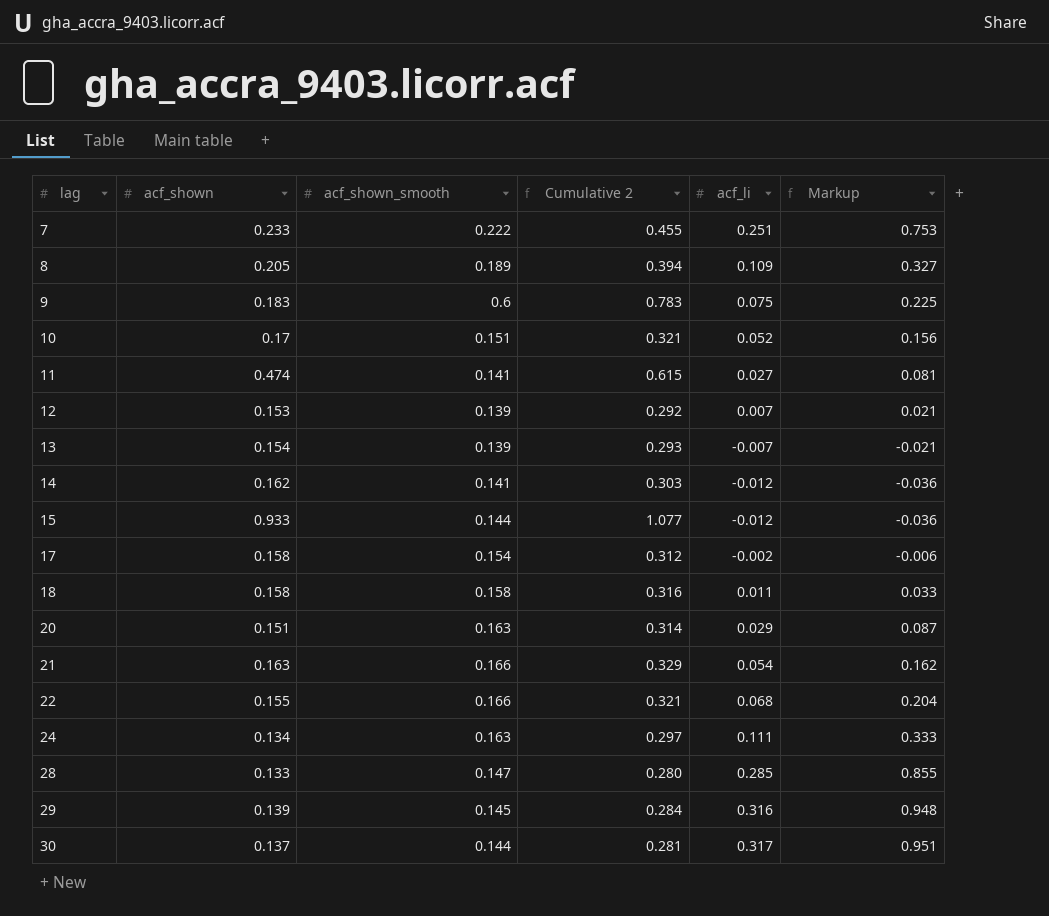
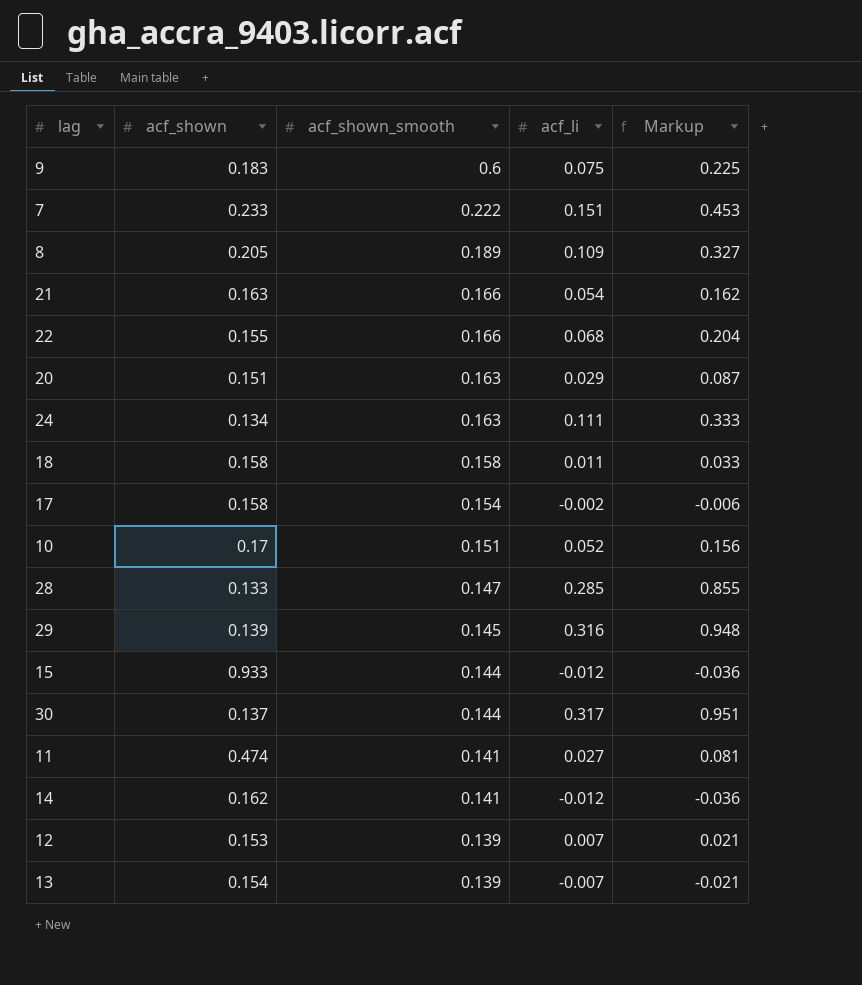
row order: lag ascending -> acf_shown_smooth descending
column Cumulative 2 | formula: [acf_shown] + [acf_shown_smooth] -> none
7 | acf_li: 0.251 -> 0.151
7 | Markup: 0.753 -> 0.453

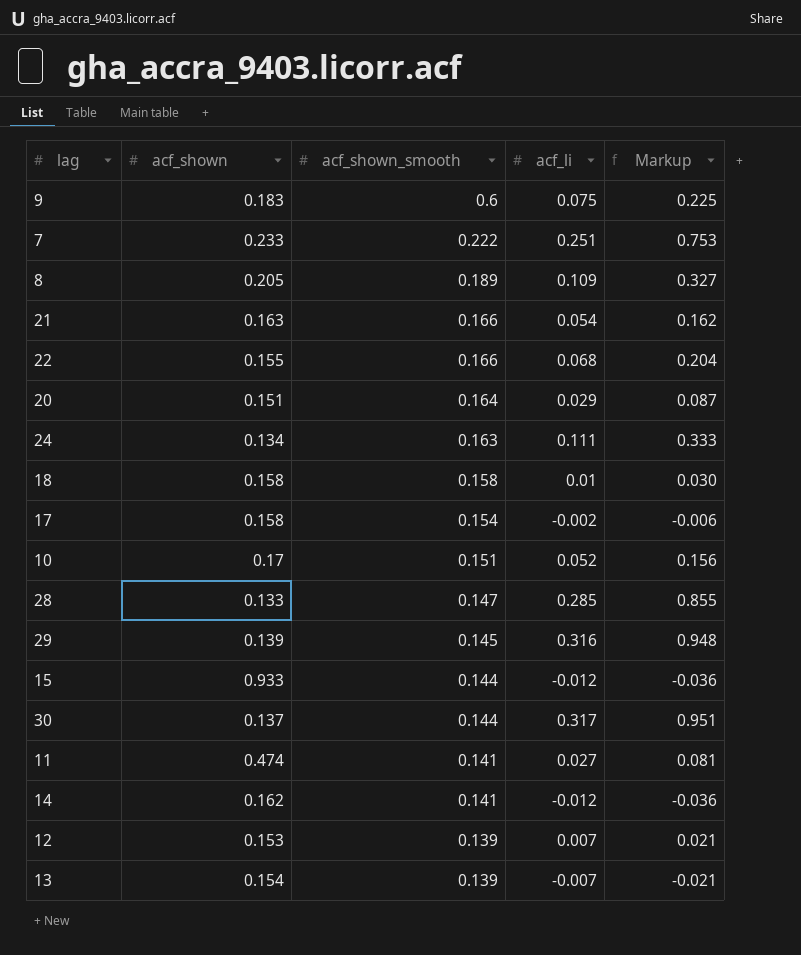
7 | acf_li: 0.151 -> 0.251
7 | Markup: 0.453 -> 0.753
20 | acf_shown_smooth: 0.163 -> 0.164
18 | acf_li: 0.011 -> 0.01
18 | Markup: 0.033 -> 0.030

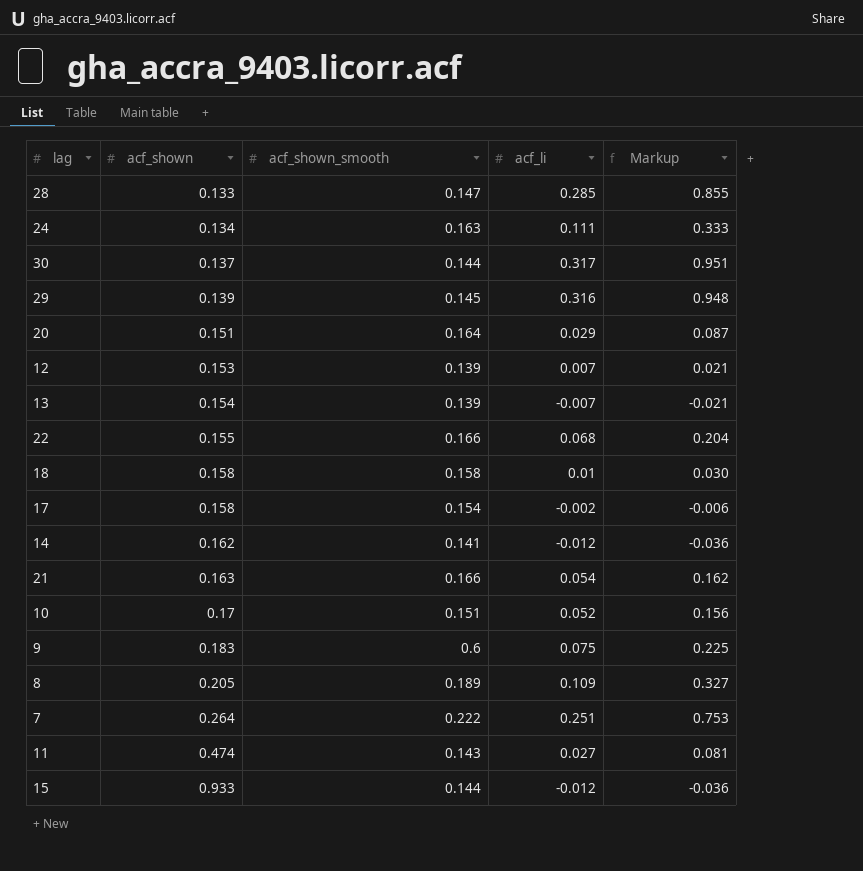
row order: acf_shown_smooth descending -> acf_shown ascending
7 | acf_shown: 0.233 -> 0.264
11 | acf_shown_smooth: 0.141 -> 0.143

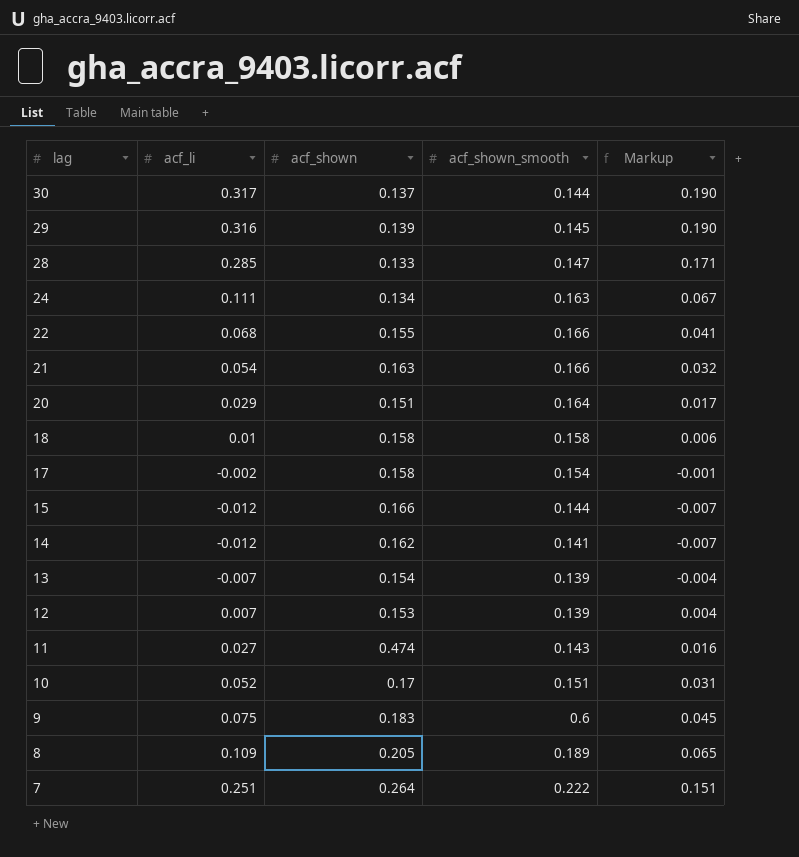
row order: acf_shown ascending -> lag descending
column acf_li | position: 4 -> 2
column Markup | formula: [acf_li] * 3 -> [acf_li] * 0.6
15 | acf_shown: 0.933 -> 0.166

